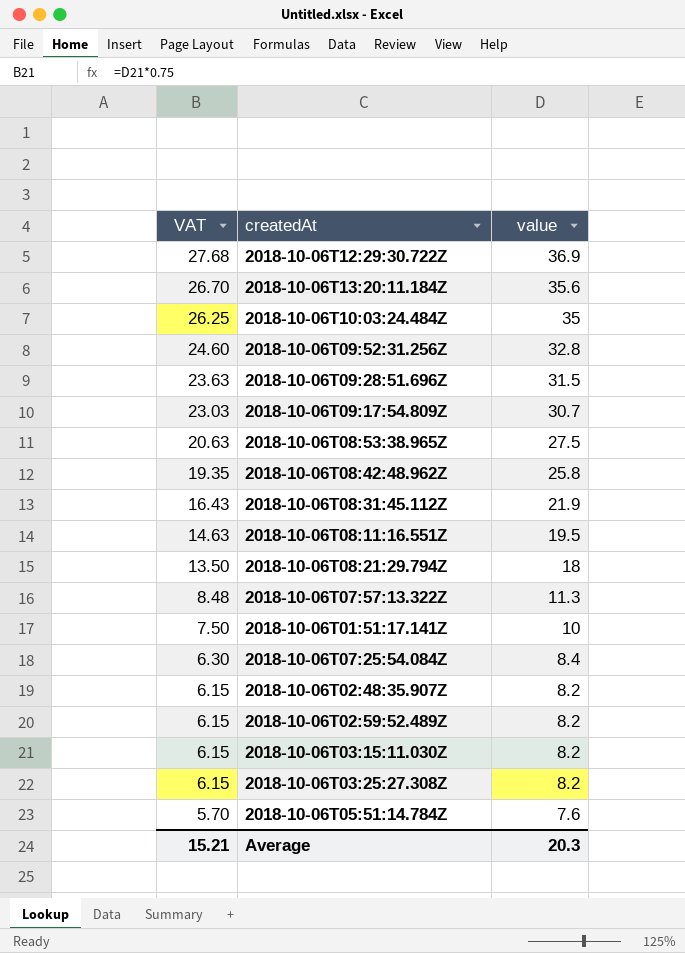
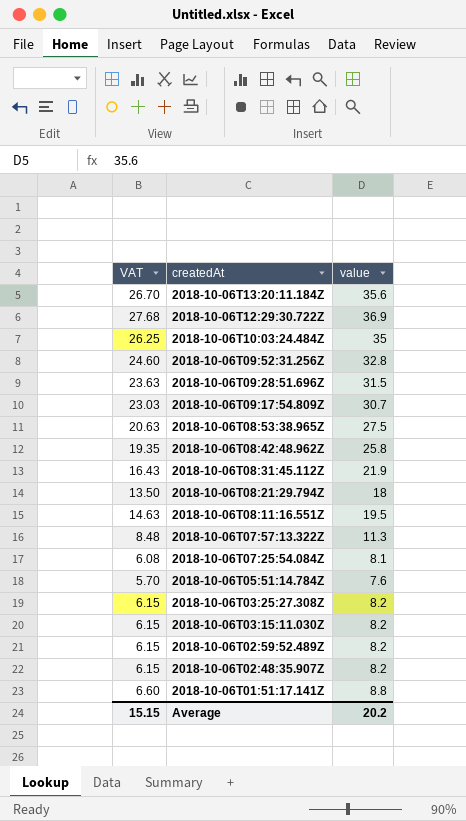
row order: VAT descending -> createdAt descending
2018-10-06T07:25:54.084Z | VAT: 6.30 -> 6.08
2018-10-06T07:25:54.084Z | value: 8.4 -> 8.1
2018-10-06T01:51:17.141Z | VAT: 7.50 -> 6.60
2018-10-06T01:51:17.141Z | value: 10 -> 8.8
Average | VAT: 15.21 -> 15.15
Average | value: 20.3 -> 20.2

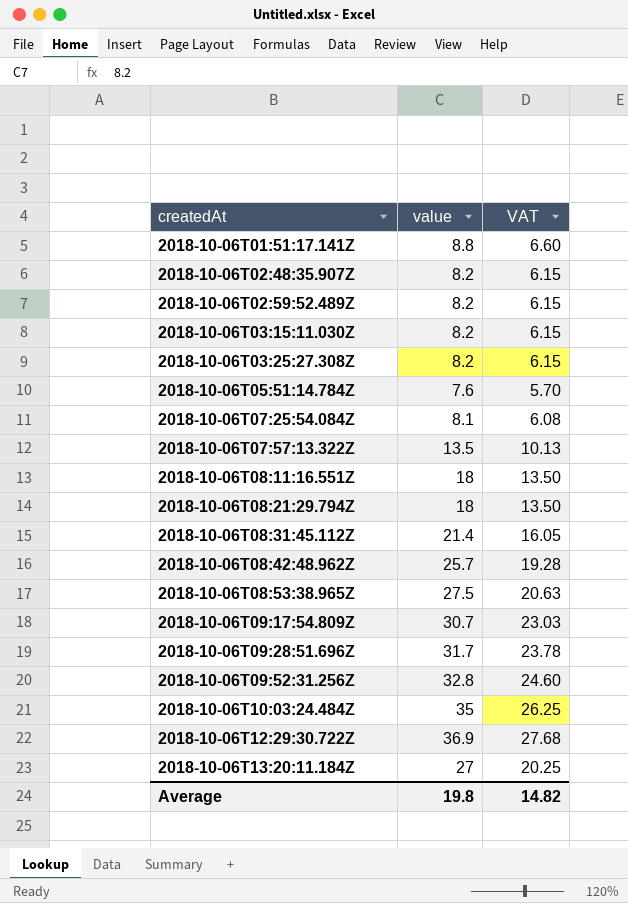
row order: createdAt descending -> createdAt ascending
column VAT | position: 1 -> 3
2018-10-06T07:57:13.322Z | value: 11.3 -> 13.5
2018-10-06T07:57:13.322Z | VAT: 8.48 -> 10.13
2018-10-06T08:11:16.551Z | value: 19.5 -> 18
2018-10-06T08:11:16.551Z | VAT: 14.63 -> 13.50
2018-10-06T08:31:45.112Z | value: 21.9 -> 21.4
2018-10-06T08:31:45.112Z | VAT: 16.43 -> 16.05
2018-10-06T08:42:48.962Z | value: 25.8 -> 25.7
2018-10-06T08:42:48.962Z | VAT: 19.35 -> 19.28
2018-10-06T09:28:51.696Z | value: 31.5 -> 31.7
2018-10-06T09:28:51.696Z | VAT: 23.63 -> 23.78
2018-10-06T13:20:11.184Z | value: 35.6 -> 27
2018-10-06T13:20:11.184Z | VAT: 26.70 -> 20.25
Average | value: 20.2 -> 19.8
Average | VAT: 15.15 -> 14.82

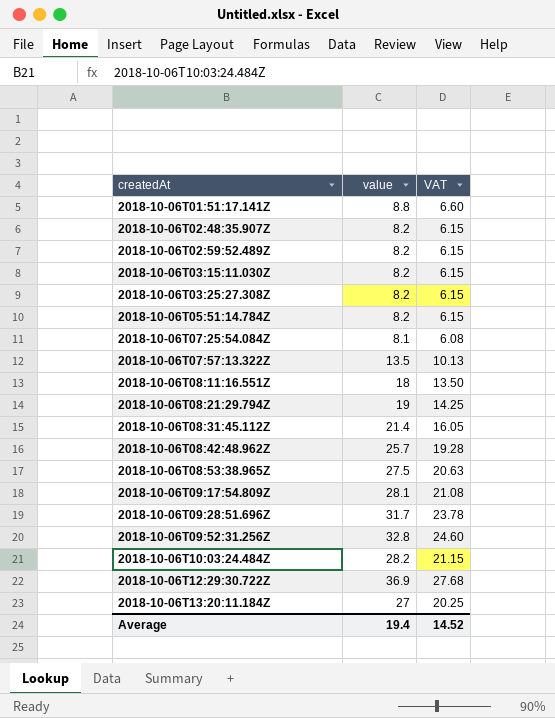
2018-10-06T05:51:14.784Z | value: 7.6 -> 8.2
2018-10-06T05:51:14.784Z | VAT: 5.70 -> 6.15
2018-10-06T08:21:29.794Z | value: 18 -> 19
2018-10-06T08:21:29.794Z | VAT: 13.50 -> 14.25
2018-10-06T09:17:54.809Z | value: 30.7 -> 28.1
2018-10-06T09:17:54.809Z | VAT: 23.03 -> 21.08
2018-10-06T10:03:24.484Z | value: 35 -> 28.2
2018-10-06T10:03:24.484Z | VAT: 26.25 -> 21.15
Average | value: 19.8 -> 19.4
Average | VAT: 14.82 -> 14.52

